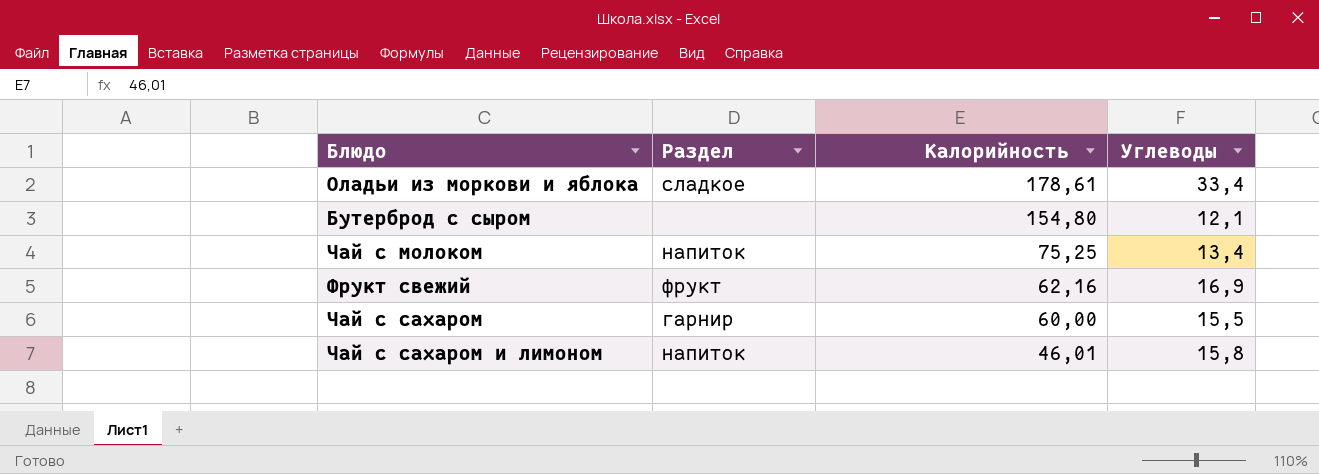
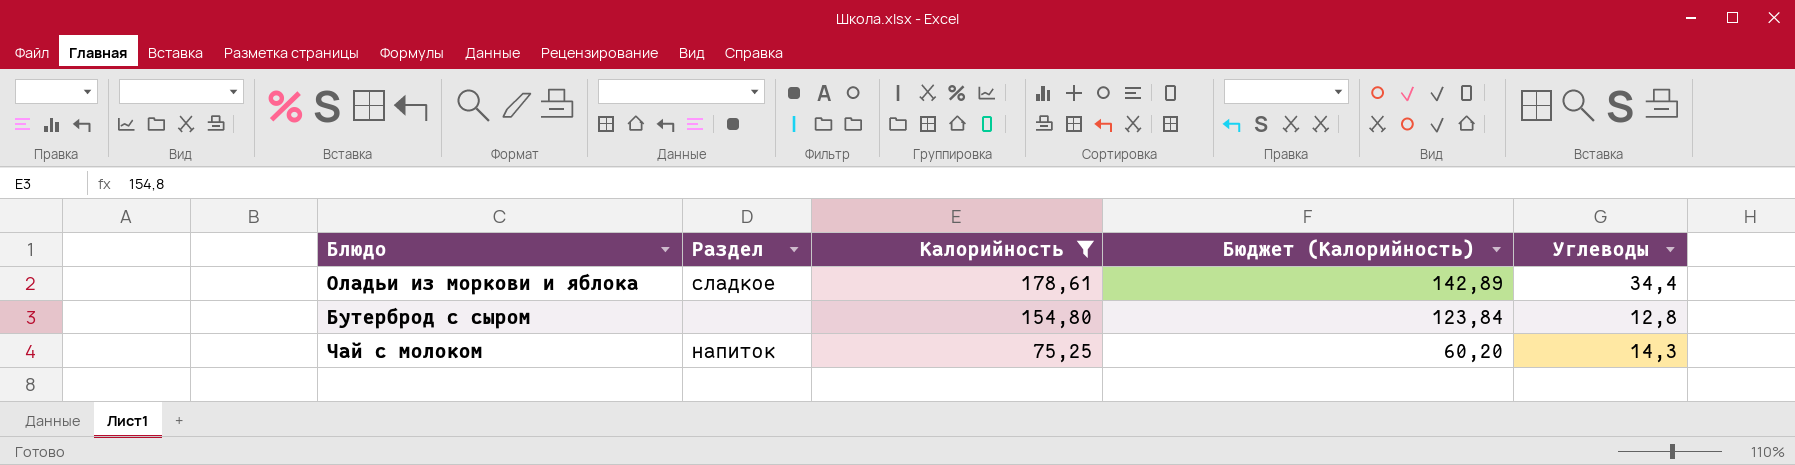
filter: none -> Калорийность >= 75,25
column Бюджет (Калорийность) | formula: none -> [Калорийность] * 0,8
Оладьи из моркови и яблока | Углеводы: 33,4 -> 34,4
Бутерброд с сыром | Углеводы: 12,1 -> 12,8
Чай с молоком | Углеводы: 13,4 -> 14,3

